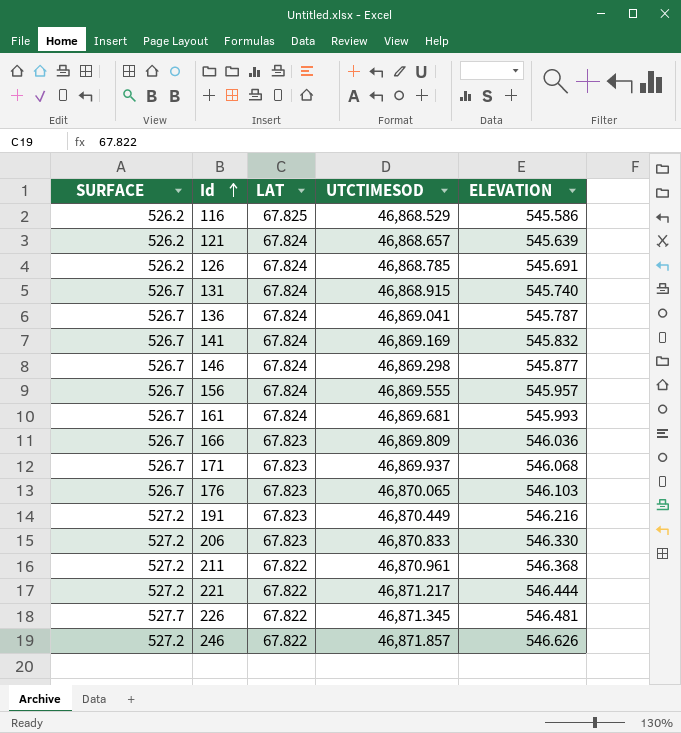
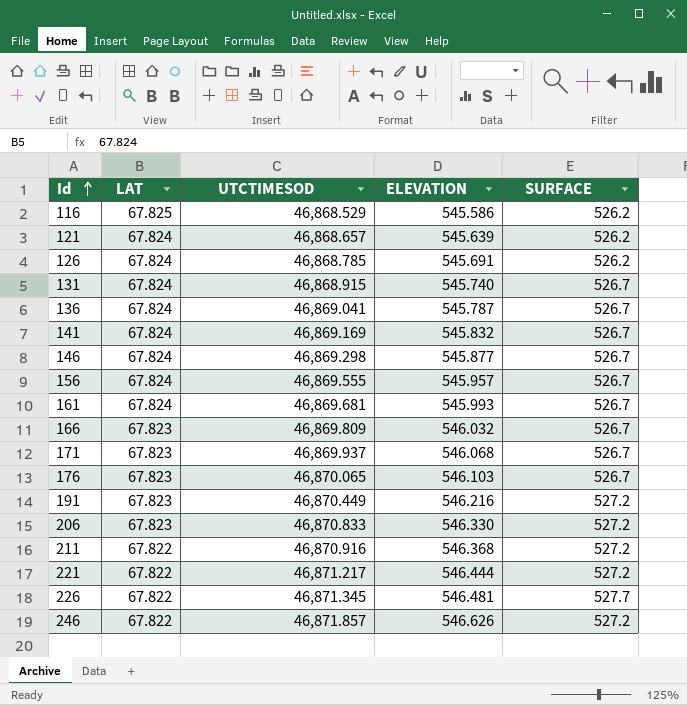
column SURFACE | position: 1 -> 5
166 | ELEVATION: 546.036 -> 546.032
211 | UTCTIMESOD: 46,870.961 -> 46,870.916

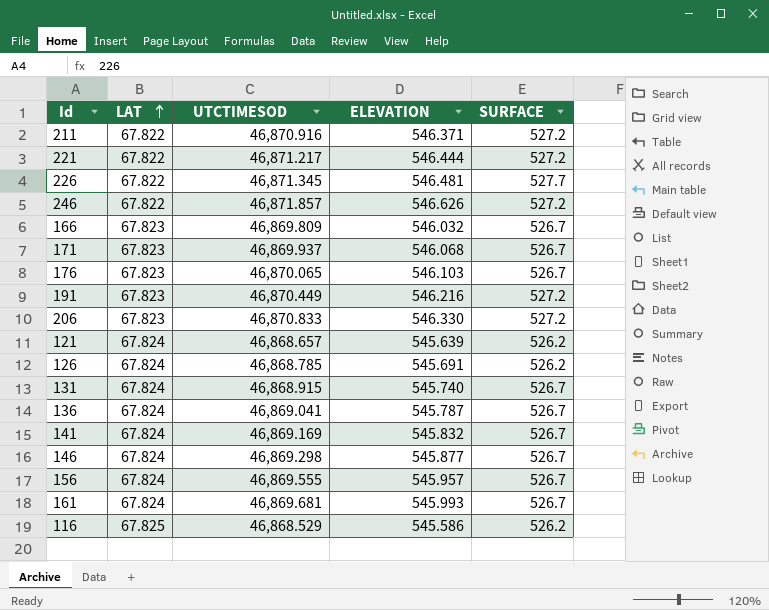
row order: Id ascending -> LAT ascending
211 | ELEVATION: 546.368 -> 546.371

